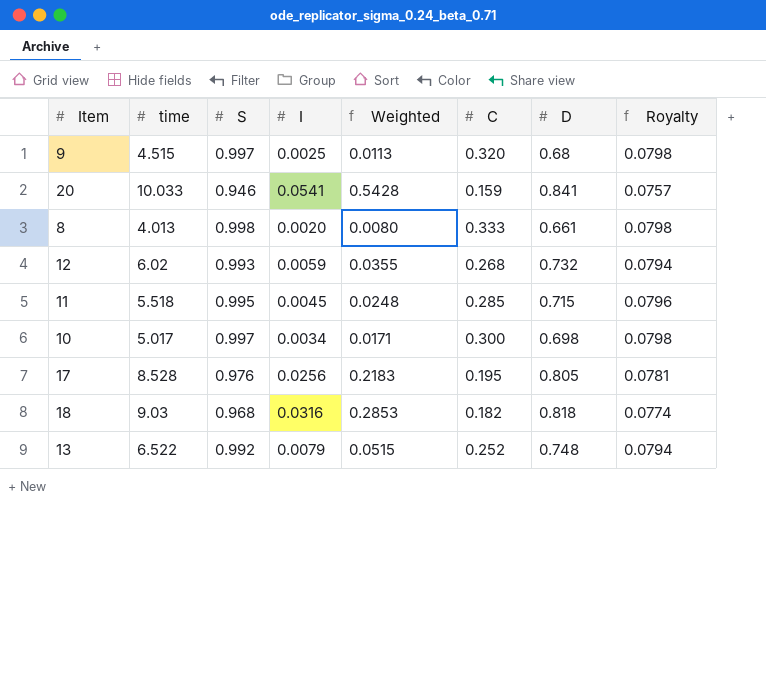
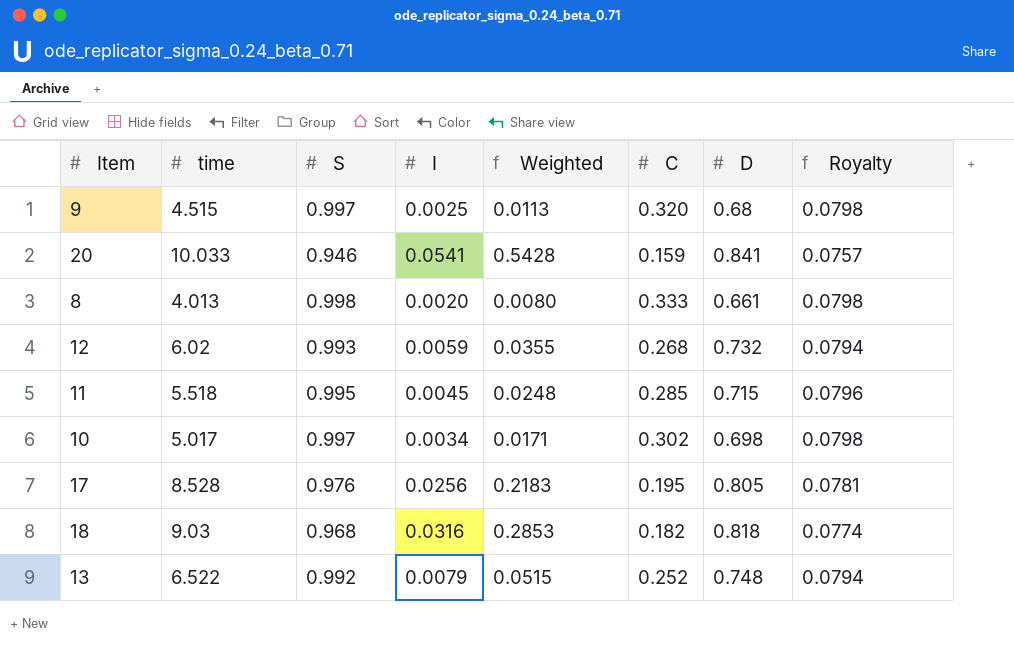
10 | C: 0.300 -> 0.302

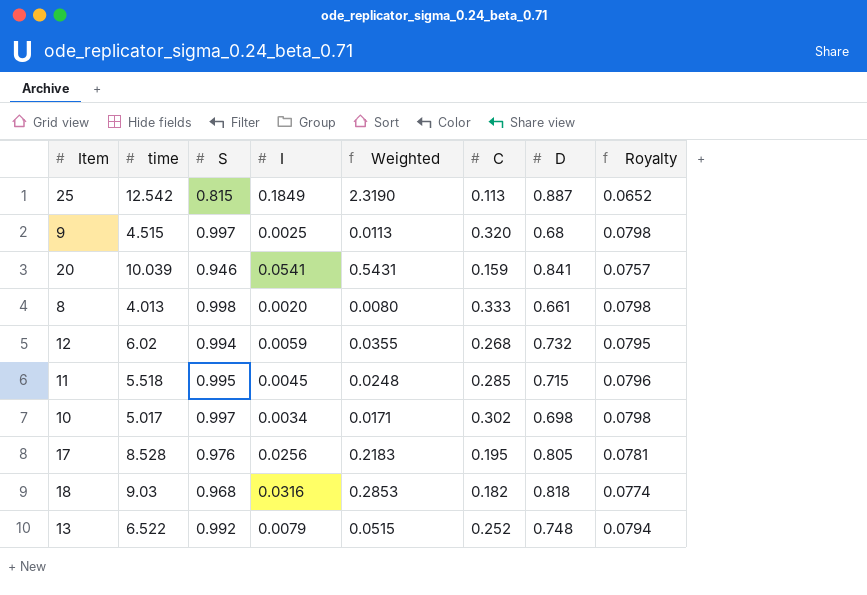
row 25: none -> 12.542 | 0.815 | 0.1849 | 2.3190 | 0.113 | 0.887 | 0.0652
20 | time: 10.033 -> 10.039
20 | Weighted: 0.5428 -> 0.5431
12 | S: 0.993 -> 0.994
12 | Royalty: 0.0794 -> 0.0795

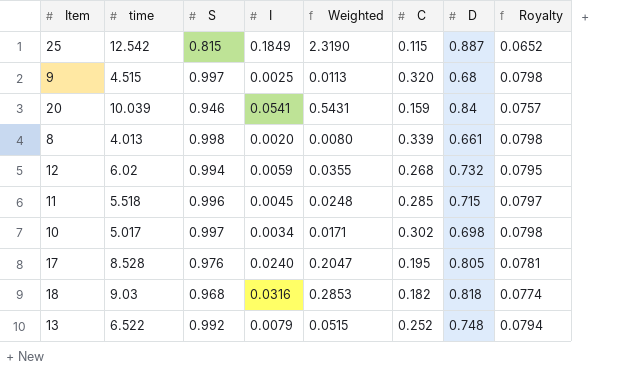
25 | C: 0.113 -> 0.115
20 | D: 0.841 -> 0.84
8 | C: 0.333 -> 0.339
11 | S: 0.995 -> 0.996
11 | Royalty: 0.0796 -> 0.0797
17 | I: 0.0256 -> 0.0240
17 | Weighted: 0.2183 -> 0.2047

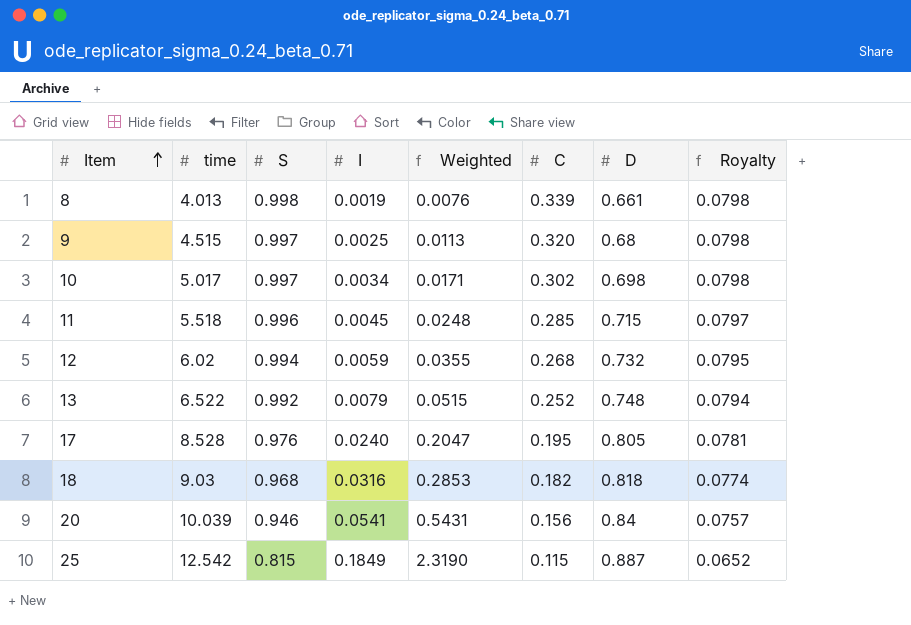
row order: none -> Item ascending
8 | I: 0.0020 -> 0.0019
8 | Weighted: 0.0080 -> 0.0076
20 | C: 0.159 -> 0.156

